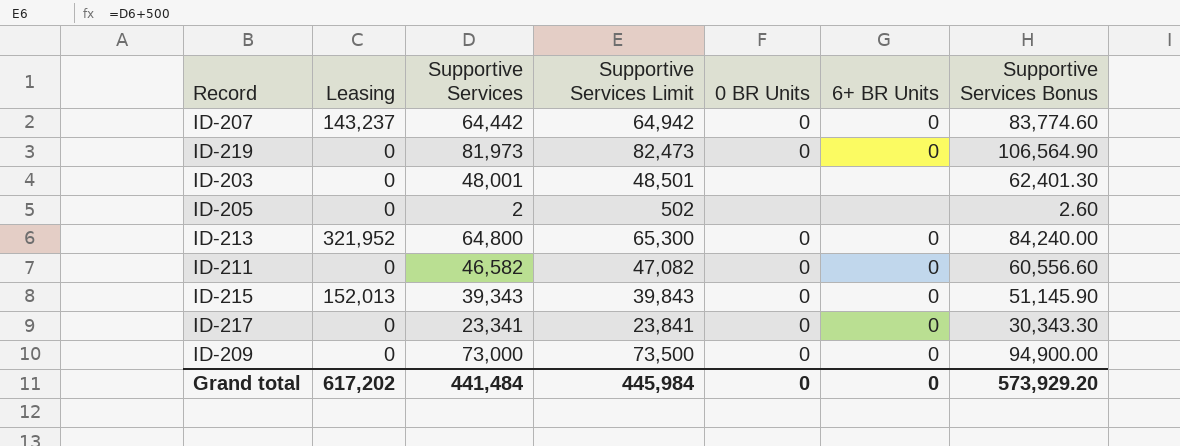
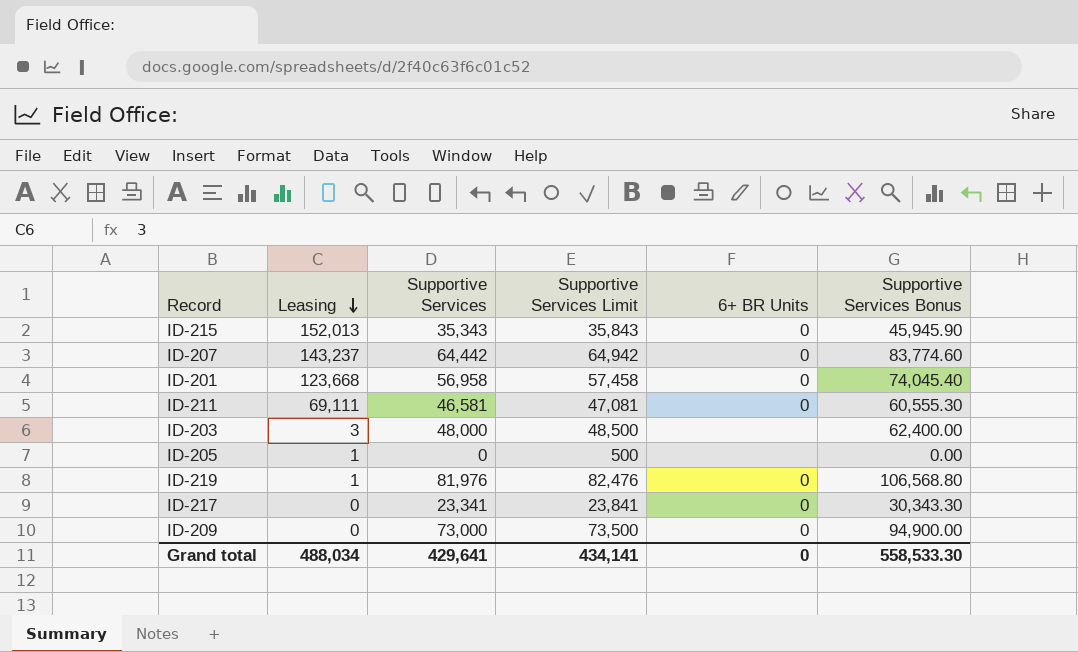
row order: none -> Leasing descending
column 0 BR Units | position: 5 -> none
row ID-213: 321,952 | 64,800 | 65,300 | 0 | 0 | 84,240.00 -> none
ID-215 | Supportive Services: 39,343 -> 35,343
ID-215 | Supportive Services Limit: 39,843 -> 35,843
ID-215 | Supportive Services Bonus: 51,145.90 -> 45,945.90
row ID-201: none -> 123,668 | 56,958 | 57,458 | 0 | 74,045.40
ID-211 | Leasing: 0 -> 69,111
ID-211 | Supportive Services: 46,582 -> 46,581
ID-211 | Supportive Services Limit: 47,082 -> 47,081
ID-211 | Supportive Services Bonus: 60,556.60 -> 60,555.30
ID-203 | Leasing: 0 -> 3
ID-203 | Supportive Services: 48,001 -> 48,000
ID-203 | Supportive Services Limit: 48,501 -> 48,500
ID-203 | Supportive Services Bonus: 62,401.30 -> 62,400.00
ID-205 | Leasing: 0 -> 1
ID-205 | Supportive Services: 2 -> 0
ID-205 | Supportive Services Limit: 502 -> 500
ID-205 | Supportive Services Bonus: 2.60 -> 0.00
ID-219 | Leasing: 0 -> 1
ID-219 | Supportive Services: 81,973 -> 81,976
ID-219 | Supportive Services Limit: 82,473 -> 82,476
ID-219 | Supportive Services Bonus: 106,564.90 -> 106,568.80
Grand total | Leasing: 617,202 -> 488,034
Grand total | Supportive Services: 441,484 -> 429,641
Grand total | Supportive Services Limit: 445,984 -> 434,141
Grand total | Supportive Services Bonus: 573,929.20 -> 558,533.30

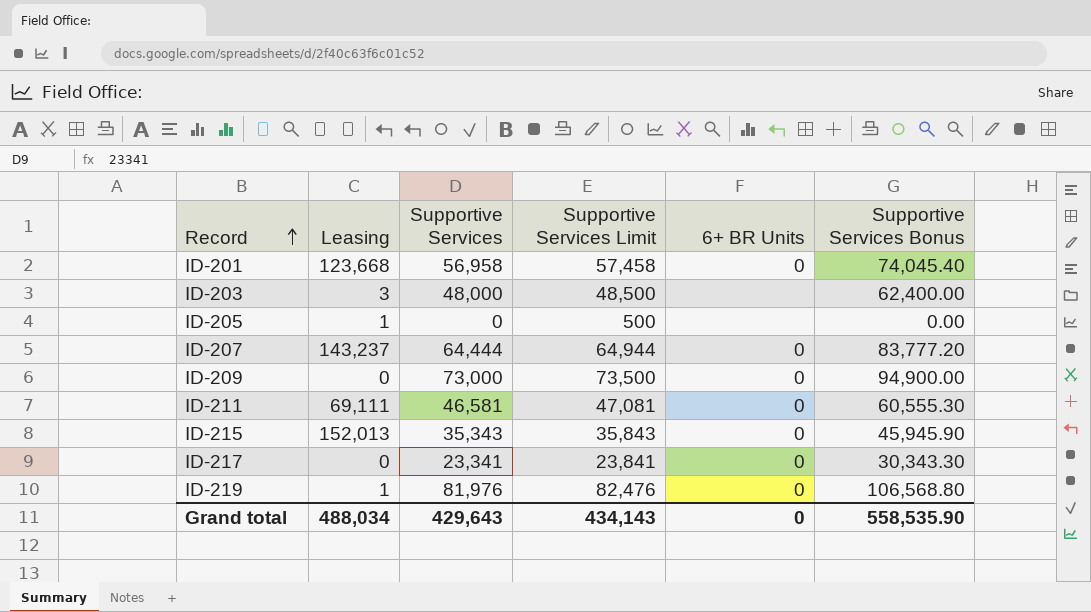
row order: Leasing descending -> Record ascending
ID-207 | Supportive Services: 64,442 -> 64,444
ID-207 | Supportive Services Limit: 64,942 -> 64,944
ID-207 | Supportive Services Bonus: 83,774.60 -> 83,777.20
Grand total | Supportive Services: 429,641 -> 429,643
Grand total | Supportive Services Limit: 434,141 -> 434,143
Grand total | Supportive Services Bonus: 558,533.30 -> 558,535.90

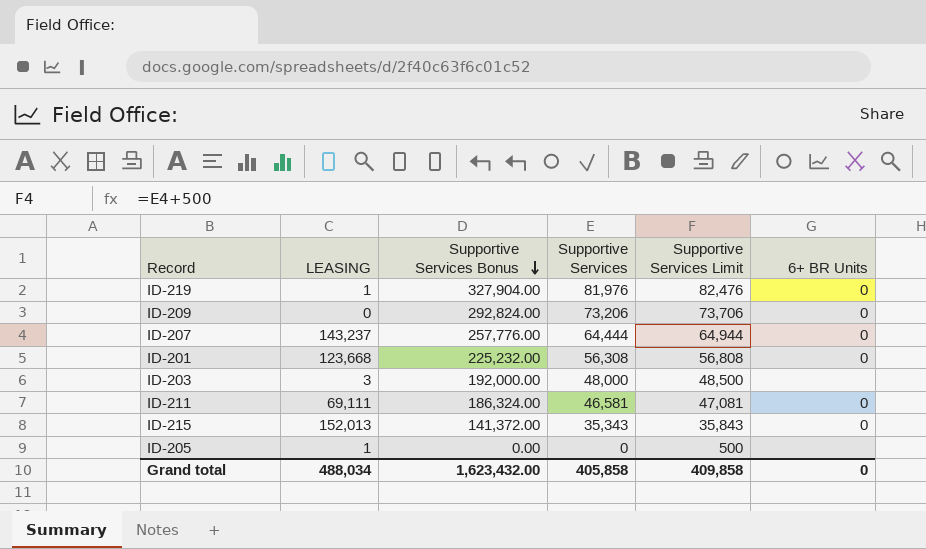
row order: Record ascending -> Supportive Services Bonus descending
column name: Leasing -> LEASING
column Supportive Services Bonus | formula: [Supportive Services] * 1.3 -> [Supportive Services] * 4
column Supportive Services Bonus | position: 6 -> 3
row ID-217: 0 | 23,341 | 23,841 | 0 | 30,343.30 -> none
ID-209 | Supportive Services: 73,000 -> 73,206
ID-209 | Supportive Services Limit: 73,500 -> 73,706
ID-201 | Supportive Services: 56,958 -> 56,308
ID-201 | Supportive Services Limit: 57,458 -> 56,808
Grand total | Supportive Services Bonus: 558,535.90 -> 1,623,432.00
Grand total | Supportive Services: 429,643 -> 405,858
Grand total | Supportive Services Limit: 434,143 -> 409,858

